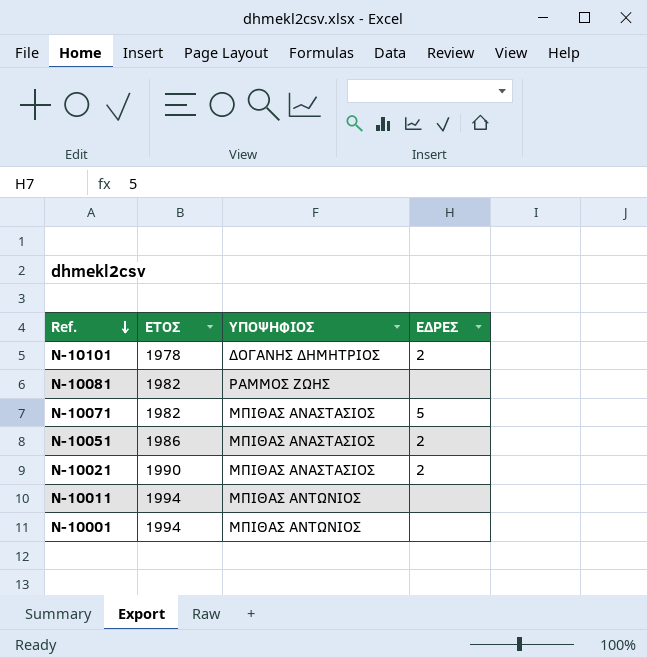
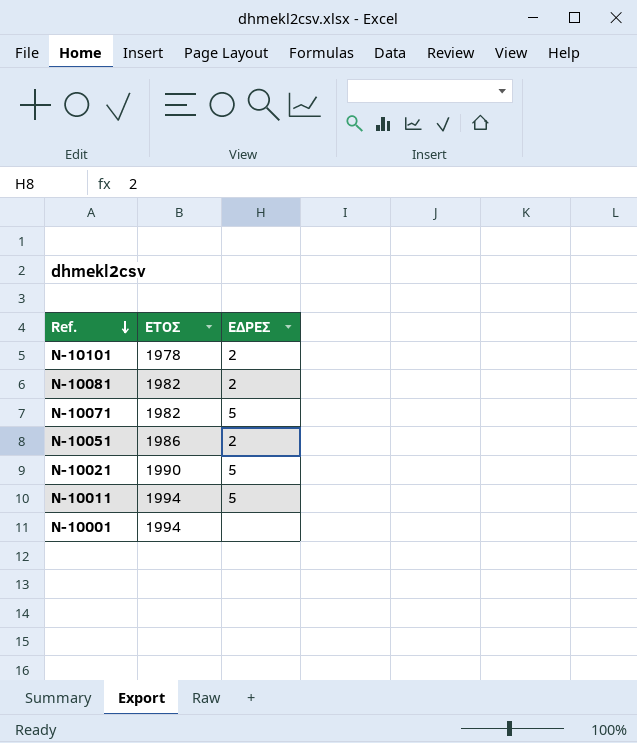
column ΥΠΟΨΗΦΙΟΣ | position: 3 -> none
N-10081 | ΕΔΡΕΣ: none -> 2
N-10021 | ΕΔΡΕΣ: 2 -> 5
N-10011 | ΕΔΡΕΣ: none -> 5

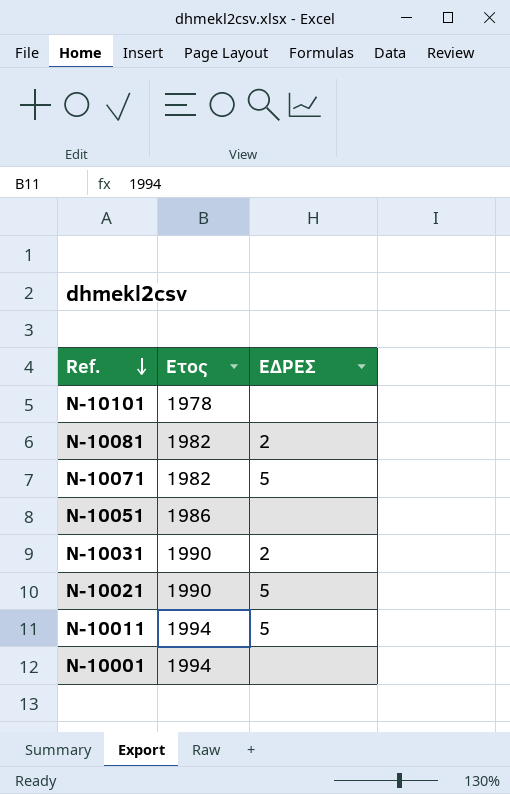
column name: ΕΤΟΣ -> Ετος
N-10101 | ΕΔΡΕΣ: 2 -> none
N-10051 | ΕΔΡΕΣ: 2 -> none
row N-10031: none -> 1990 | 2

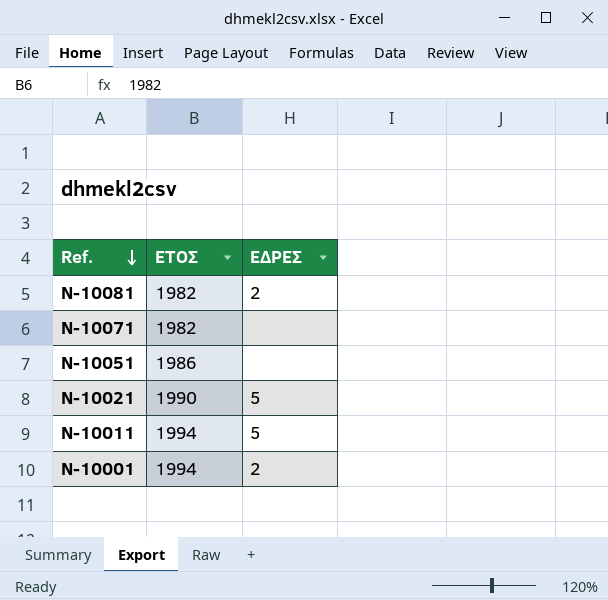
column name: Ετος -> ΕΤΟΣ
row N-10101: 1978 | none -> none
row N-10031: 1990 | 2 -> none
N-10071 | ΕΔΡΕΣ: 5 -> none
N-10001 | ΕΔΡΕΣ: none -> 2

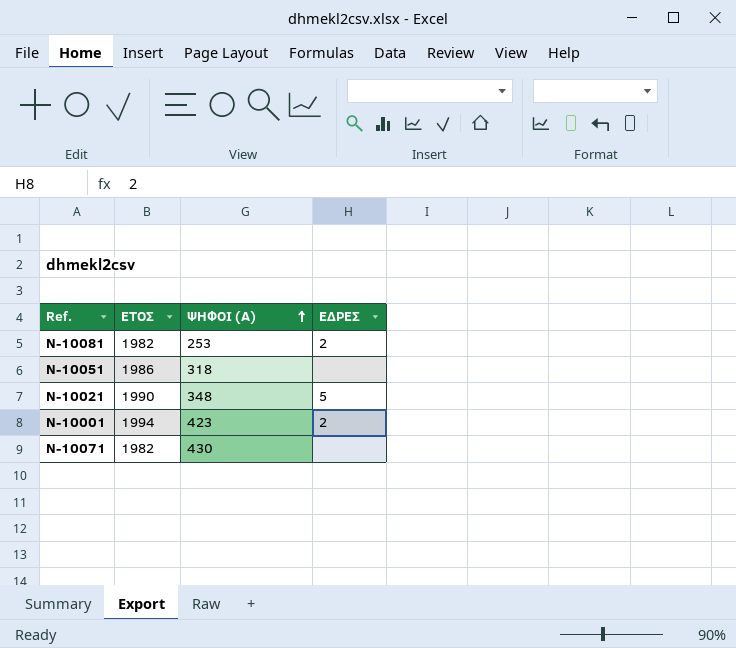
row order: Ref. descending -> ΨΗΦΟΙ (Α) ascending
column ΨΗΦΟΙ (Α) | position: none -> 3
row N-10011: 1994 | 5 -> none

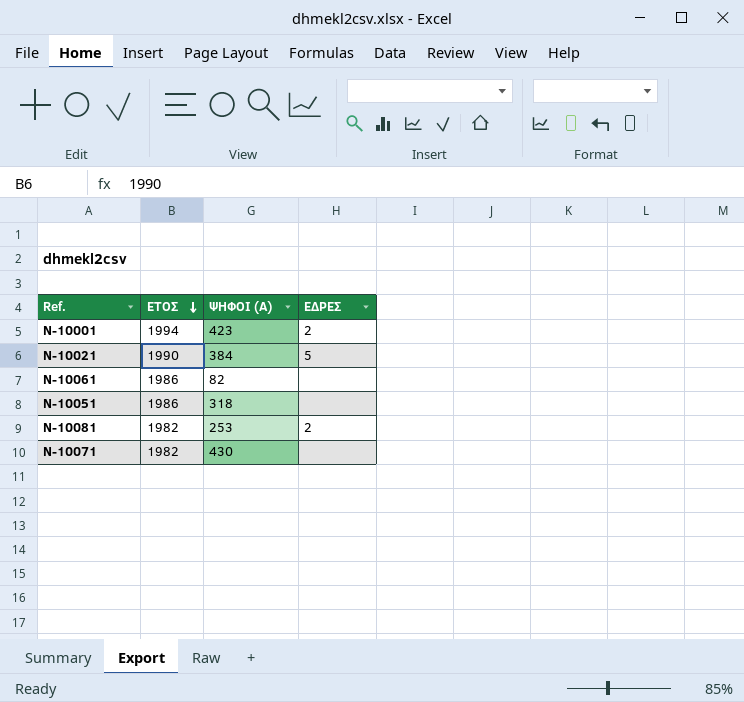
row order: ΨΗΦΟΙ (Α) ascending -> ΕΤΟΣ descending
N-10021 | ΨΗΦΟΙ (Α): 348 -> 384
row N-10061: none -> 1986 | 82 | none

